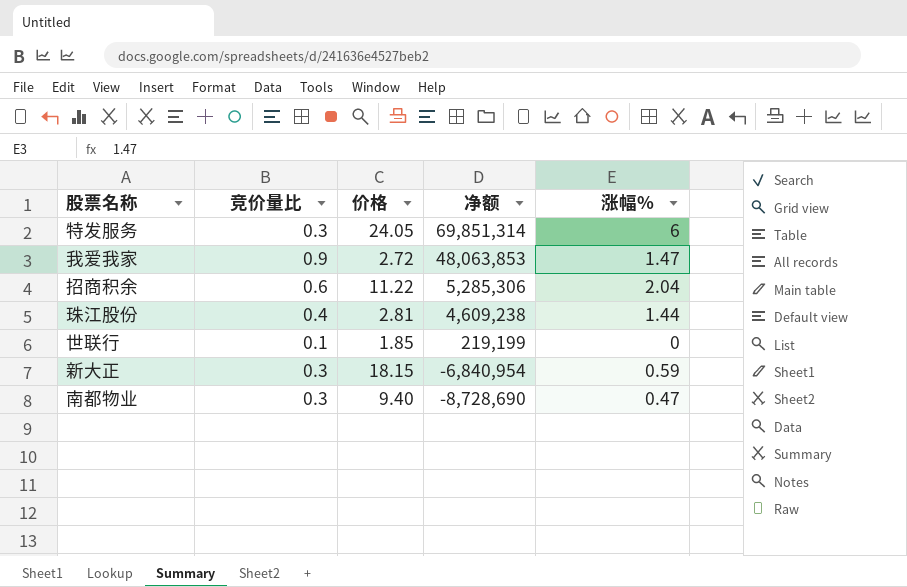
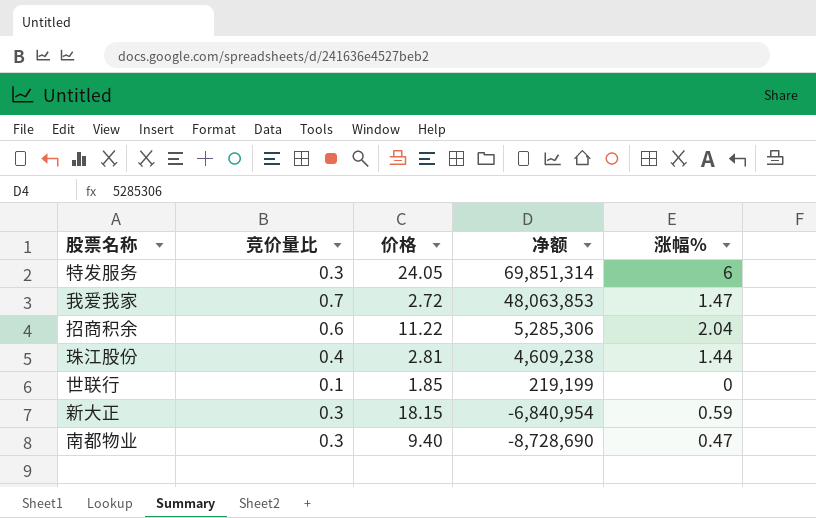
我爱我家 | 竞价量比: 0.9 -> 0.7

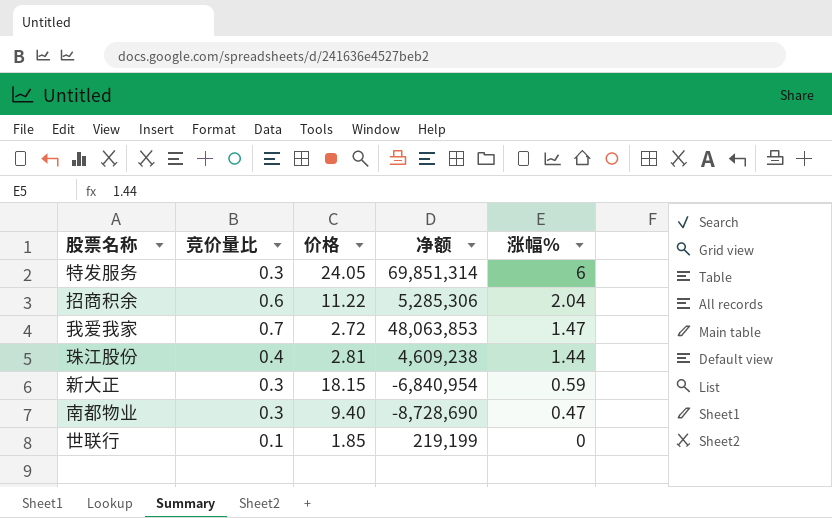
row order: 净额 descending -> 涨幅% descending

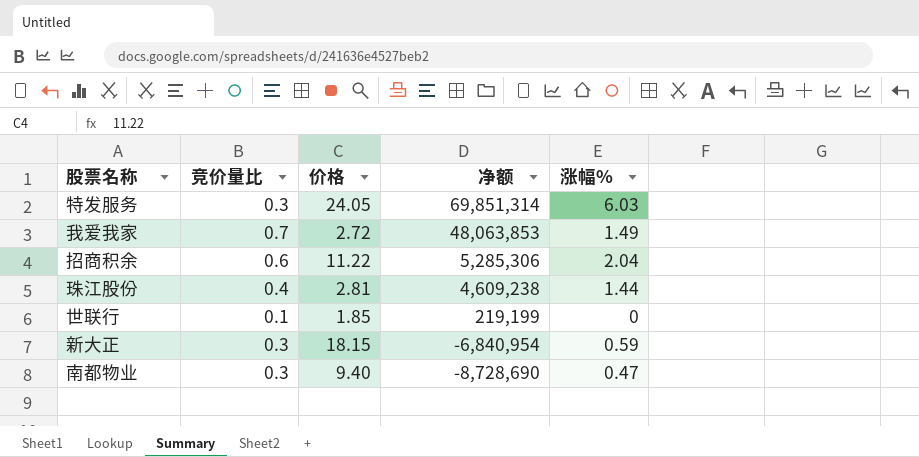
row order: 涨幅% descending -> 净额 descending
特发服务 | 涨幅%: 6 -> 6.03
我爱我家 | 涨幅%: 1.47 -> 1.49

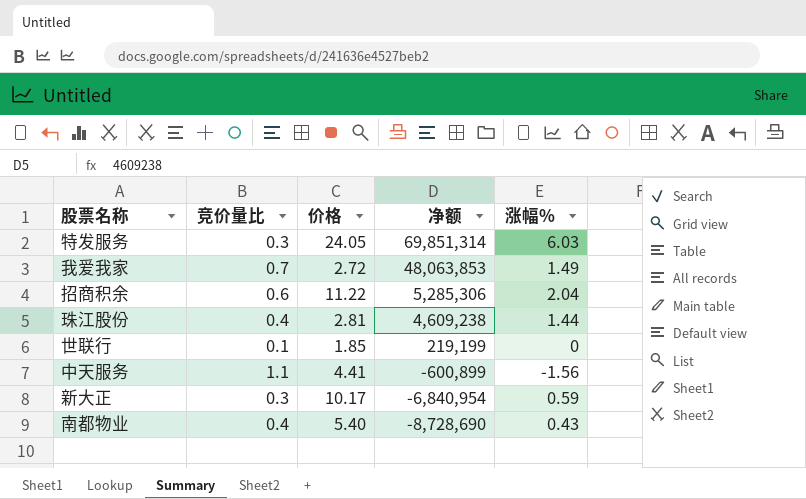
row 中天服务: none -> 1.1 | 4.41 | -600,899 | -1.56
新大正 | 价格: 18.15 -> 10.17
南都物业 | 竞价量比: 0.3 -> 0.4
南都物业 | 价格: 9.40 -> 5.40
南都物业 | 涨幅%: 0.47 -> 0.43

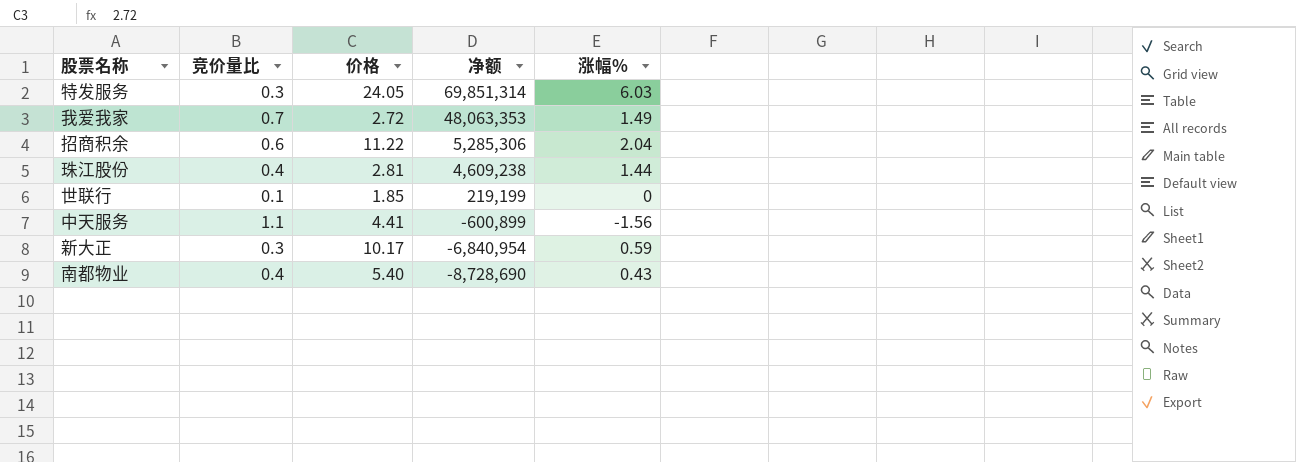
我爱我家 | 净额: 48,063,853 -> 48,063,353

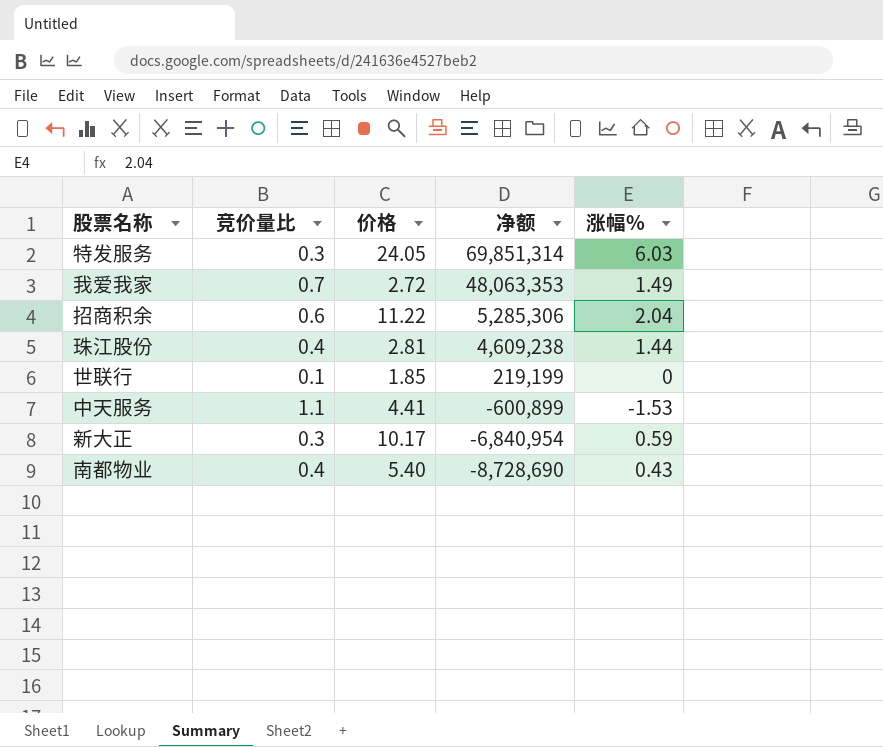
中天服务 | 涨幅%: -1.56 -> -1.53

